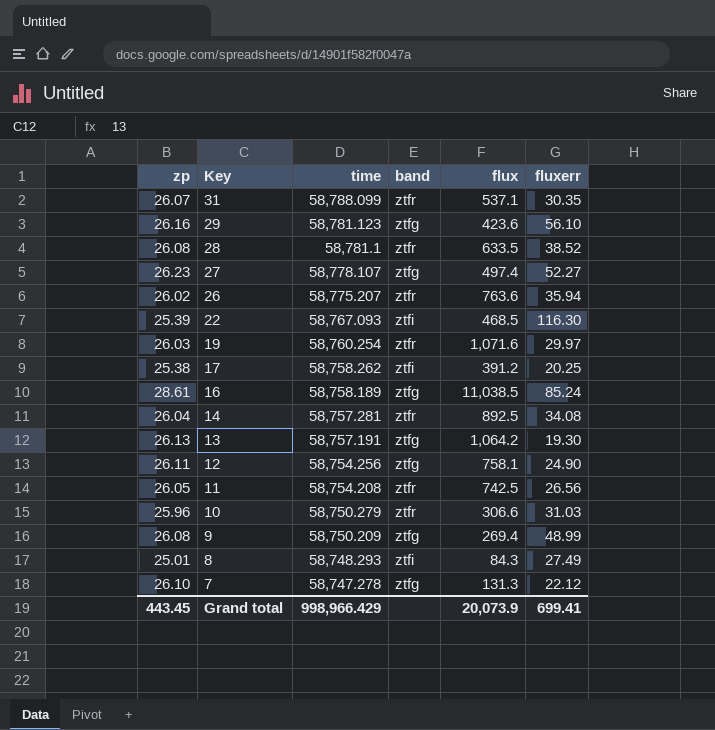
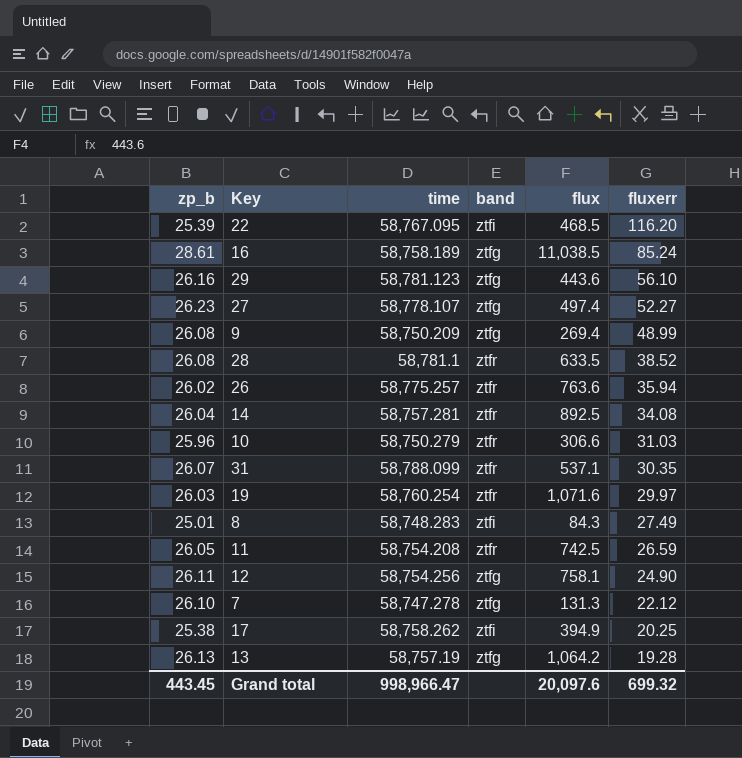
row order: Key descending -> fluxerr descending
column name: zp -> zp_b
22 | time: 58,767.093 -> 58,767.095
22 | fluxerr: 116.30 -> 116.20
29 | flux: 423.6 -> 443.6
26 | time: 58,775.207 -> 58,775.257
8 | time: 58,748.293 -> 58,748.283
11 | fluxerr: 26.56 -> 26.59
17 | flux: 391.2 -> 394.9
13 | time: 58,757.191 -> 58,757.19
13 | fluxerr: 19.30 -> 19.28
Grand total | time: 998,966.429 -> 998,966.47
Grand total | flux: 20,073.9 -> 20,097.6
Grand total | fluxerr: 699.41 -> 699.32

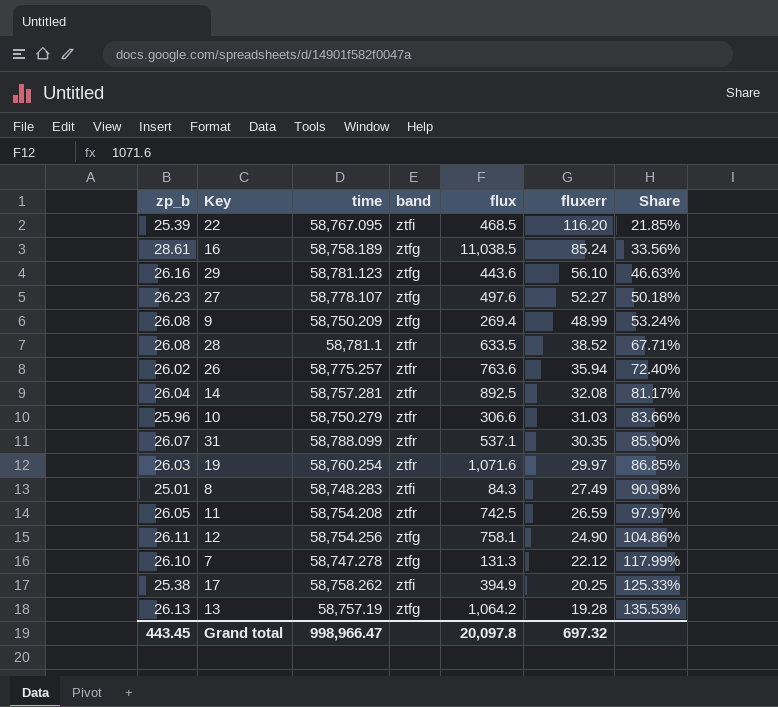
column Share | formula: none -> [zp_b] / [fluxerr]
27 | flux: 497.4 -> 497.6
14 | fluxerr: 34.08 -> 32.08
Grand total | flux: 20,097.6 -> 20,097.8
Grand total | fluxerr: 699.32 -> 697.32

